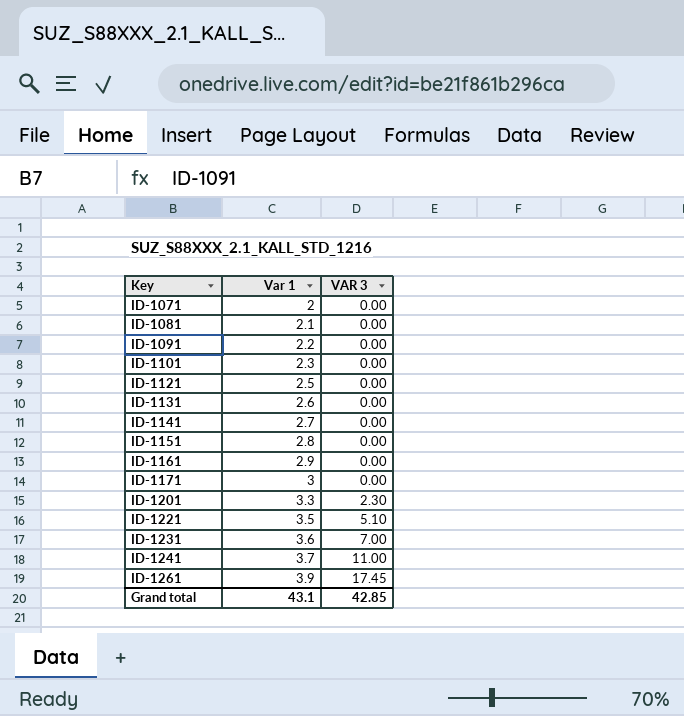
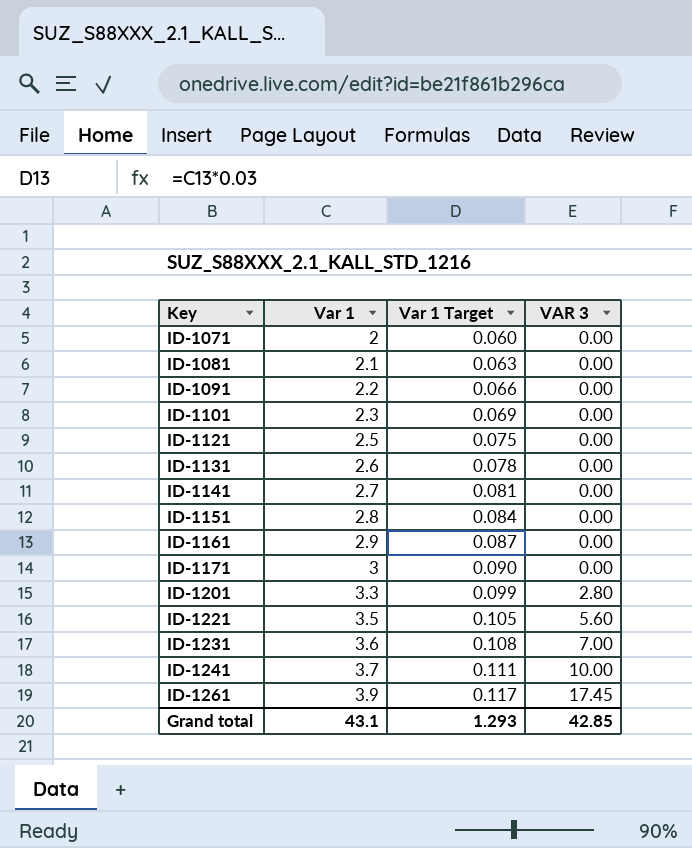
column Var 1 Target | formula: none -> [Var 1] * 0.03
ID-1201 | VAR 3: 2.30 -> 2.80
ID-1221 | VAR 3: 5.10 -> 5.60
ID-1241 | VAR 3: 11.00 -> 10.00

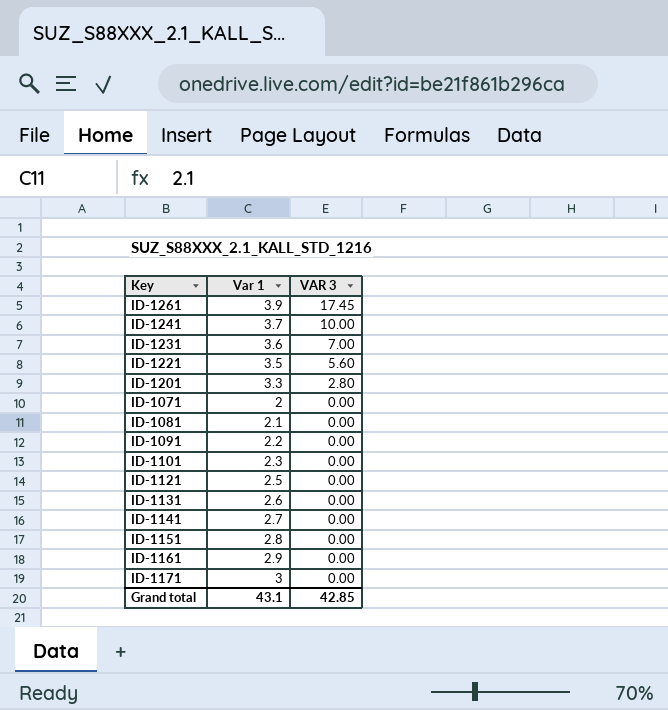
row order: Key ascending -> VAR 3 descending
column Var 1 Target | formula: [Var 1] * 0.03 -> none

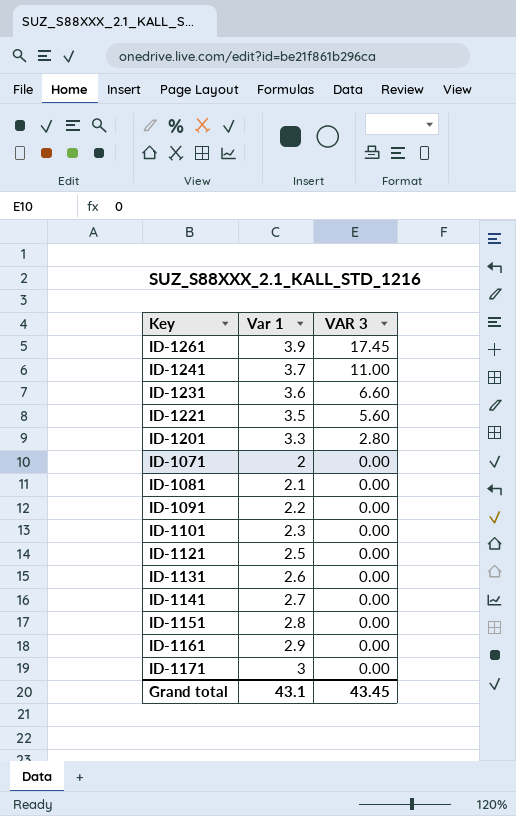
ID-1241 | VAR 3: 10.00 -> 11.00
ID-1231 | VAR 3: 7.00 -> 6.60
Grand total | VAR 3: 42.85 -> 43.45

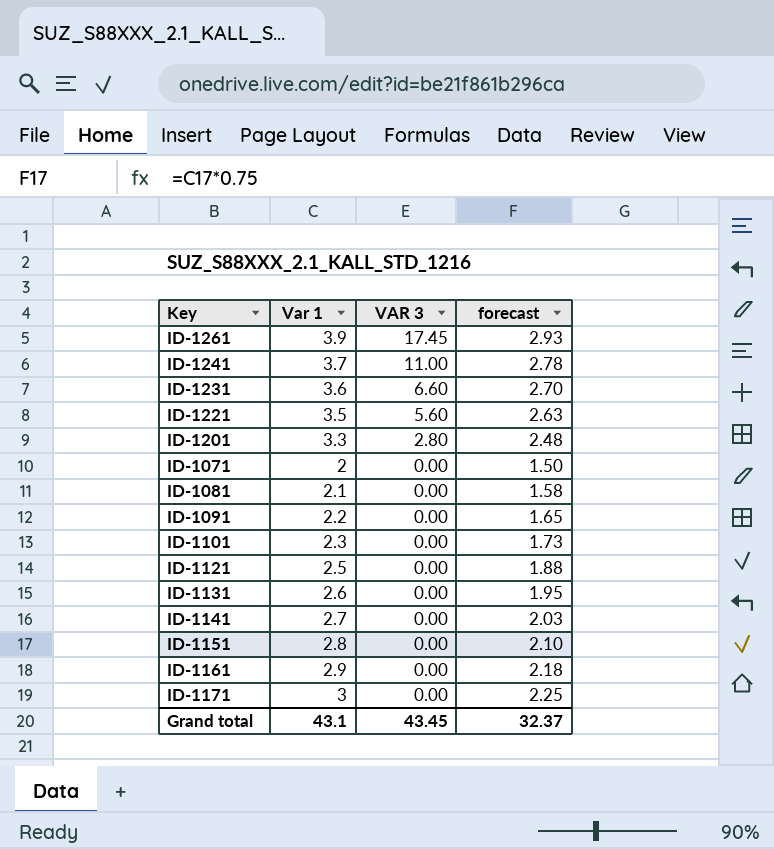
column forecast | formula: none -> [Var 1] * 0.75

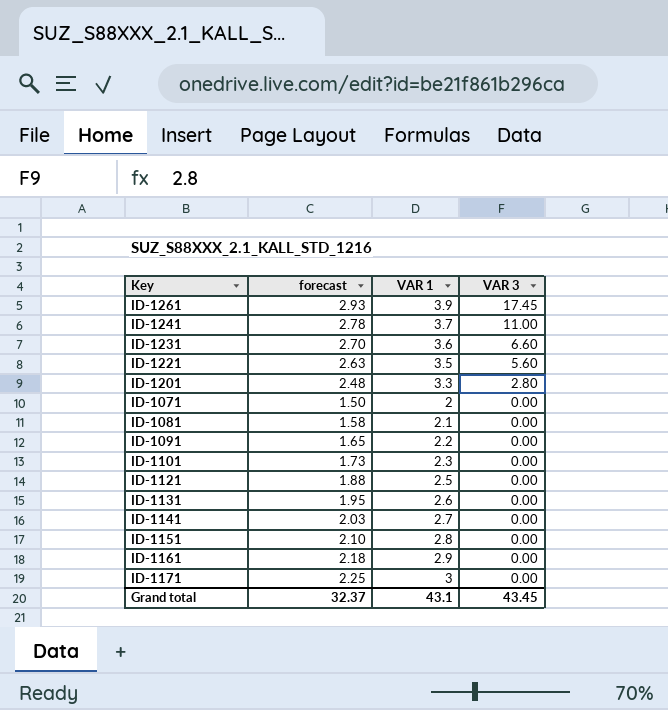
column forecast | position: 4 -> 2
column name: Var 1 -> VAR 1

